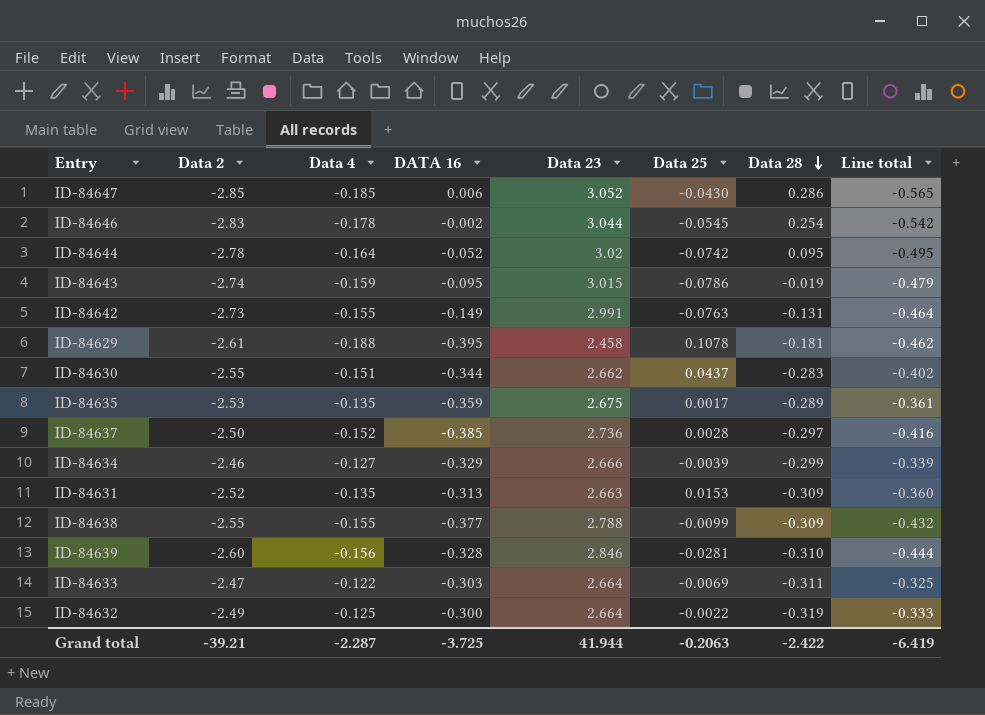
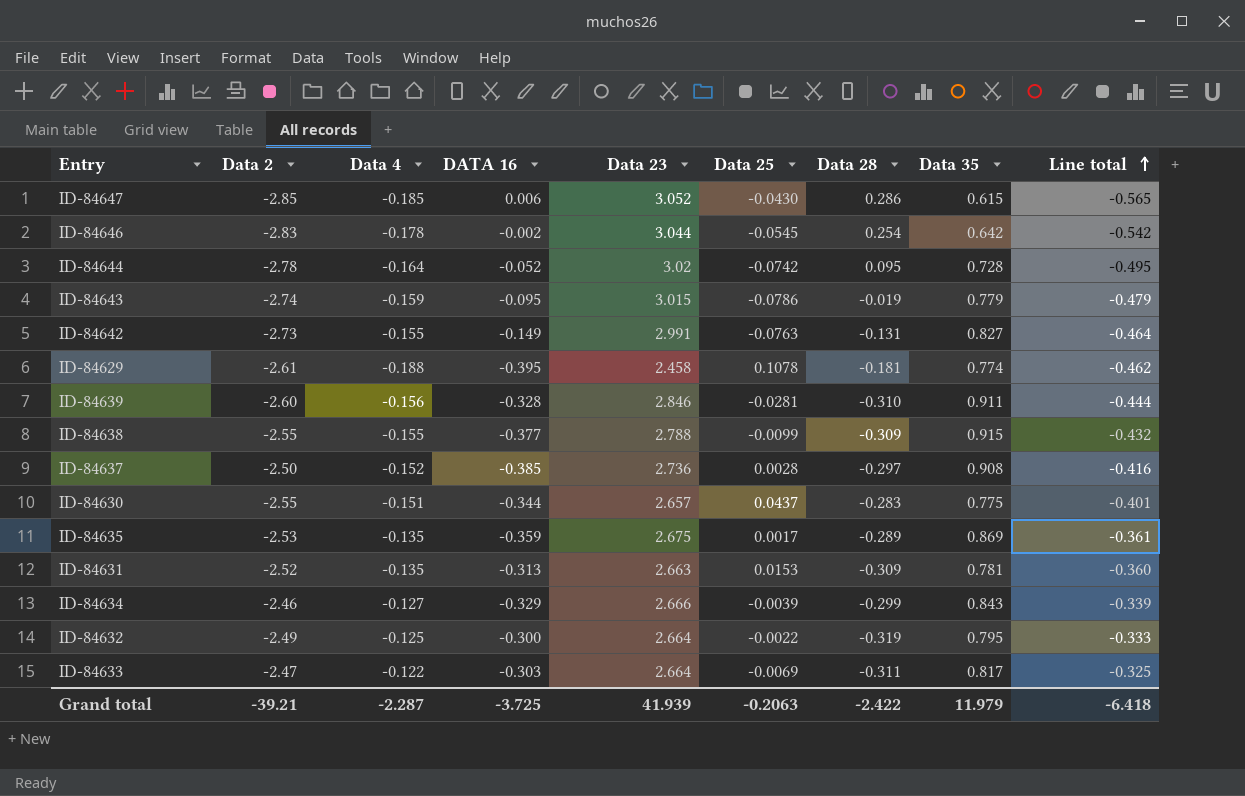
row order: Data 28 descending -> Line total ascending
column Data 35 | position: none -> 8
ID-84630 | Data 23: 2.662 -> 2.657
ID-84630 | Line total: -0.402 -> -0.401
Grand total | Data 23: 41.944 -> 41.939
Grand total | Line total: -6.419 -> -6.418

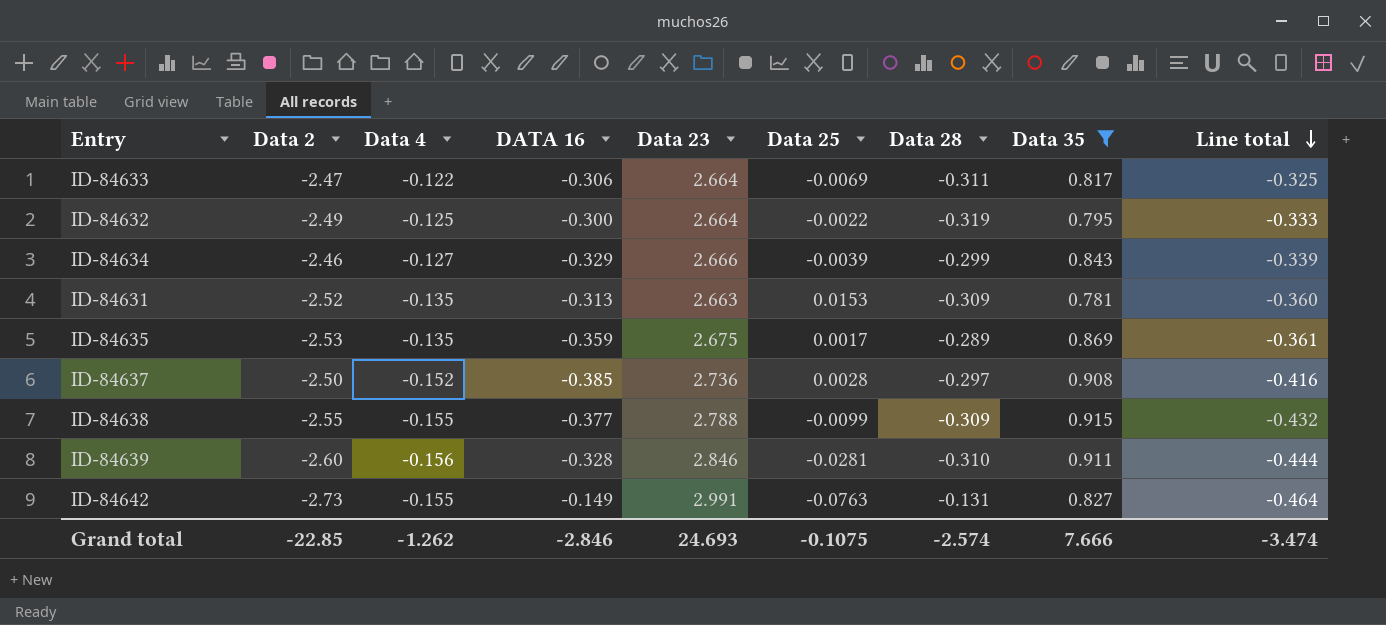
filter: none -> Data 35 >= 0.781
row order: Line total ascending -> Line total descending
ID-84633 | DATA 16: -0.303 -> -0.306
Grand total | Data 2: -39.21 -> -22.85
Grand total | Data 4: -2.287 -> -1.262
Grand total | DATA 16: -3.725 -> -2.846
Grand total | Data 23: 41.939 -> 24.693
Grand total | Data 25: -0.2063 -> -0.1075
Grand total | Data 28: -2.422 -> -2.574
Grand total | Data 35: 11.979 -> 7.666
Grand total | Line total: -6.418 -> -3.474

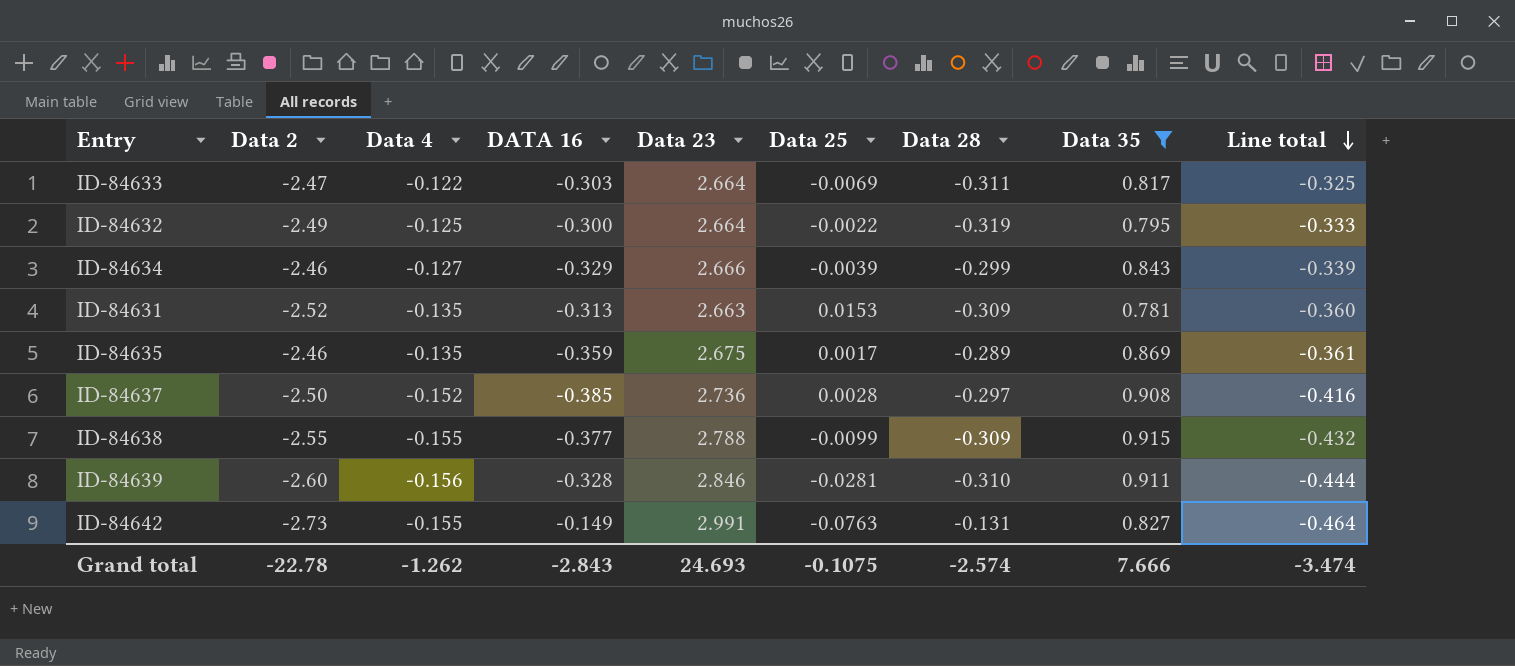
ID-84633 | DATA 16: -0.306 -> -0.303
ID-84635 | Data 2: -2.53 -> -2.46
Grand total | Data 2: -22.85 -> -22.78
Grand total | DATA 16: -2.846 -> -2.843

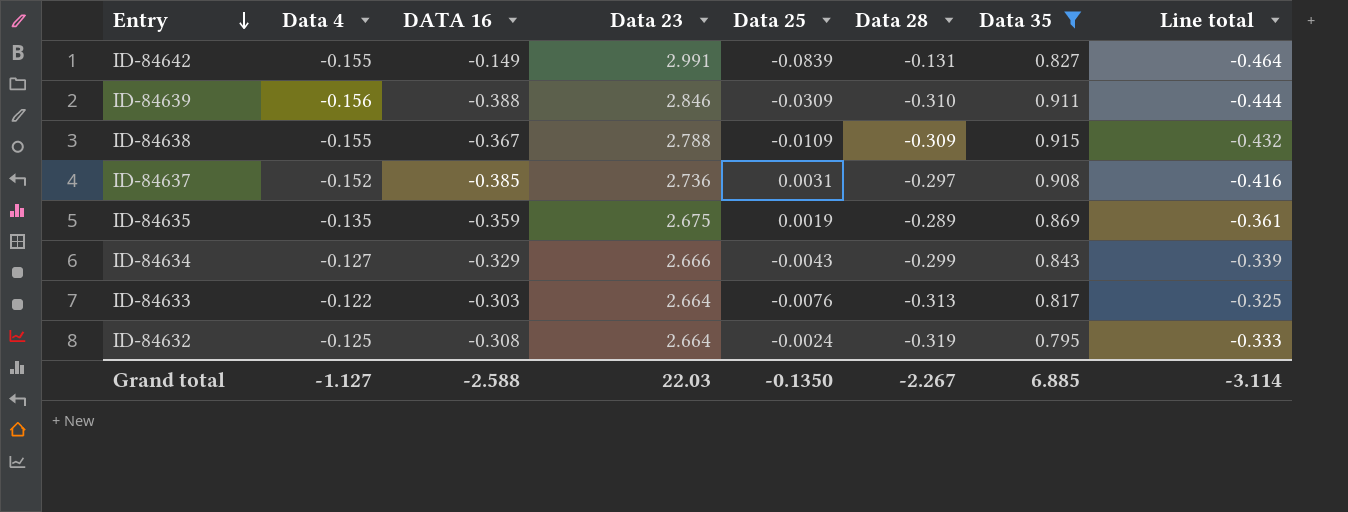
row order: Line total descending -> Entry descending
column Data 2 | position: 2 -> none
row ID-84631: -2.52 | -0.135 | -0.313 | 2.663 | 0.0153 | -0.309 | 0.781 | -0.360 -> none
ID-84642 | Data 25: -0.0763 -> -0.0839
ID-84639 | DATA 16: -0.328 -> -0.388
ID-84639 | Data 25: -0.0281 -> -0.0309
ID-84638 | DATA 16: -0.377 -> -0.367
ID-84638 | Data 25: -0.0099 -> -0.0109
ID-84637 | Data 25: 0.0028 -> 0.0031
ID-84635 | Data 25: 0.0017 -> 0.0019
ID-84634 | Data 25: -0.0039 -> -0.0043
ID-84633 | Data 25: -0.0069 -> -0.0076
ID-84633 | Data 28: -0.311 -> -0.313
ID-84632 | DATA 16: -0.300 -> -0.308
ID-84632 | Data 25: -0.0022 -> -0.0024
Grand total | Data 4: -1.262 -> -1.127
Grand total | DATA 16: -2.843 -> -2.588
Grand total | Data 23: 24.693 -> 22.03
Grand total | Data 25: -0.1075 -> -0.1350
Grand total | Data 28: -2.574 -> -2.267
Grand total | Data 35: 7.666 -> 6.885
Grand total | Line total: -3.474 -> -3.114

